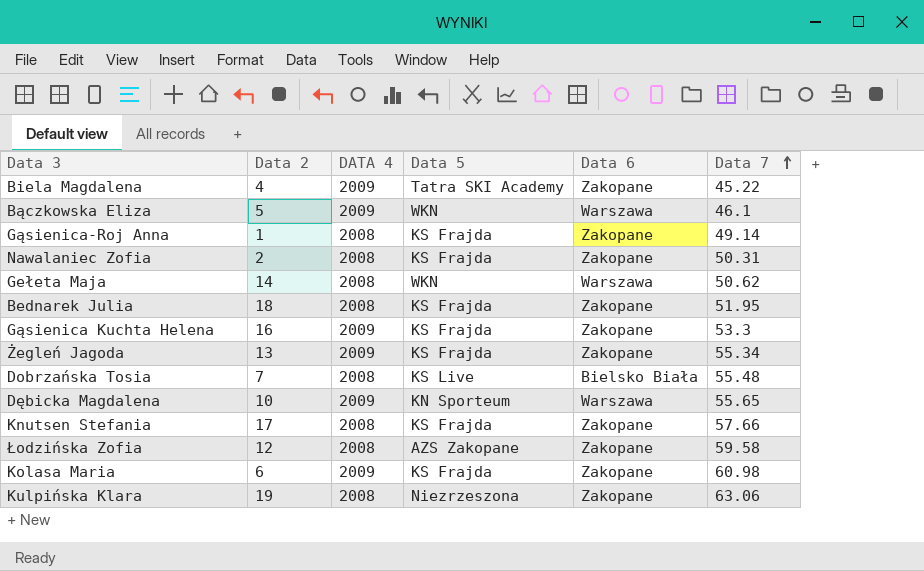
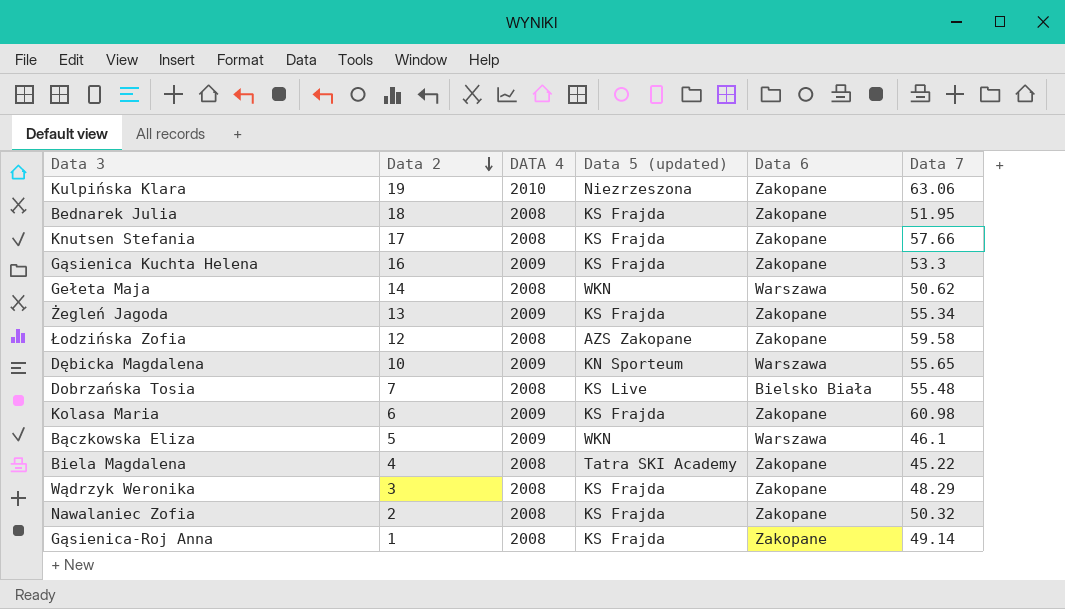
row order: Data 7 ascending -> Data 2 descending
column name: Data 5 -> Data 5 (updated)
Kulpińska Klara | DATA 4: 2008 -> 2010
Biela Magdalena | DATA 4: 2009 -> 2008
row Wądrzyk Weronika: none -> 3 | 2008 | KS Frajda | Zakopane | 48.29
Nawalaniec Zofia | Data 7: 50.31 -> 50.32

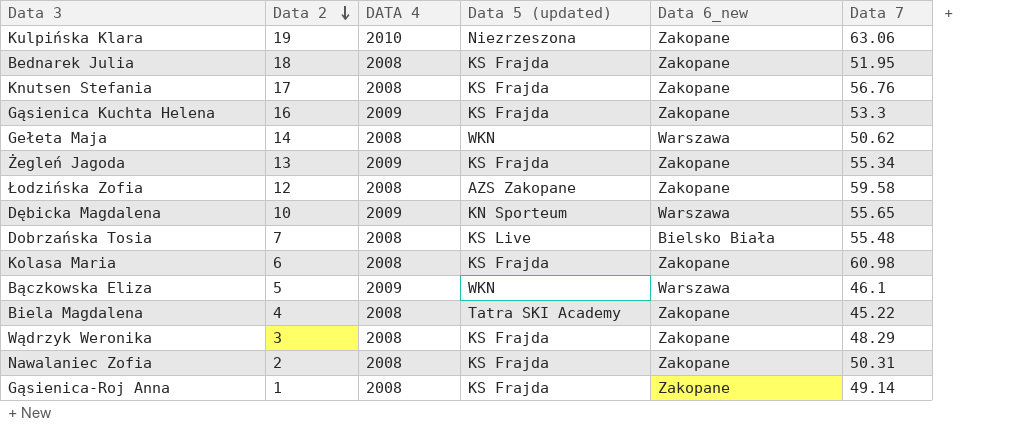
column name: Data 6 -> Data 6_new
Knutsen Stefania | Data 7: 57.66 -> 56.76
Kolasa Maria | DATA 4: 2009 -> 2008
Nawalaniec Zofia | Data 7: 50.32 -> 50.31

